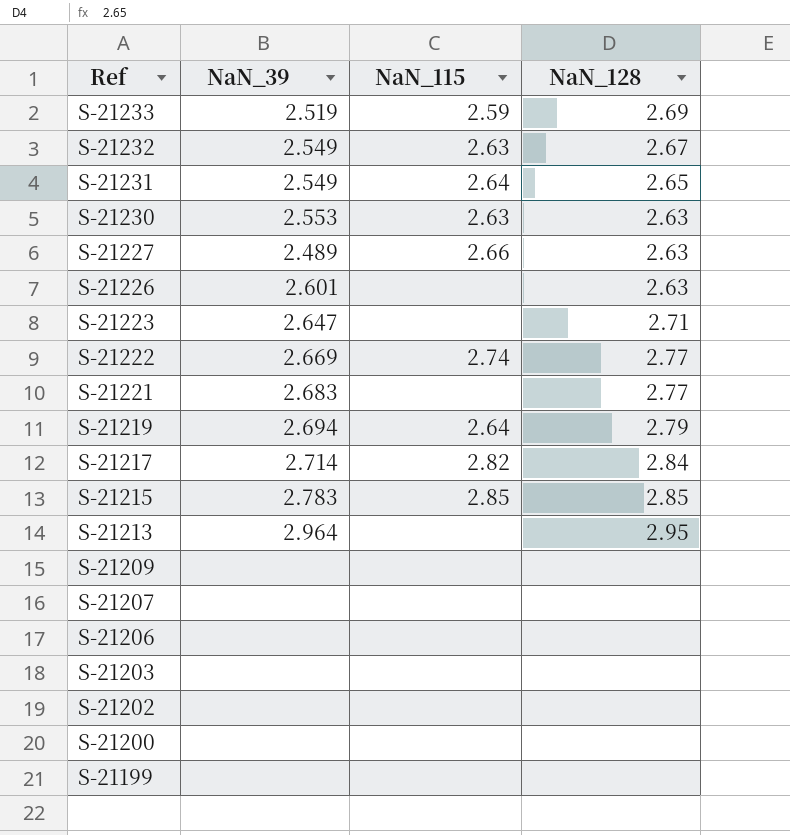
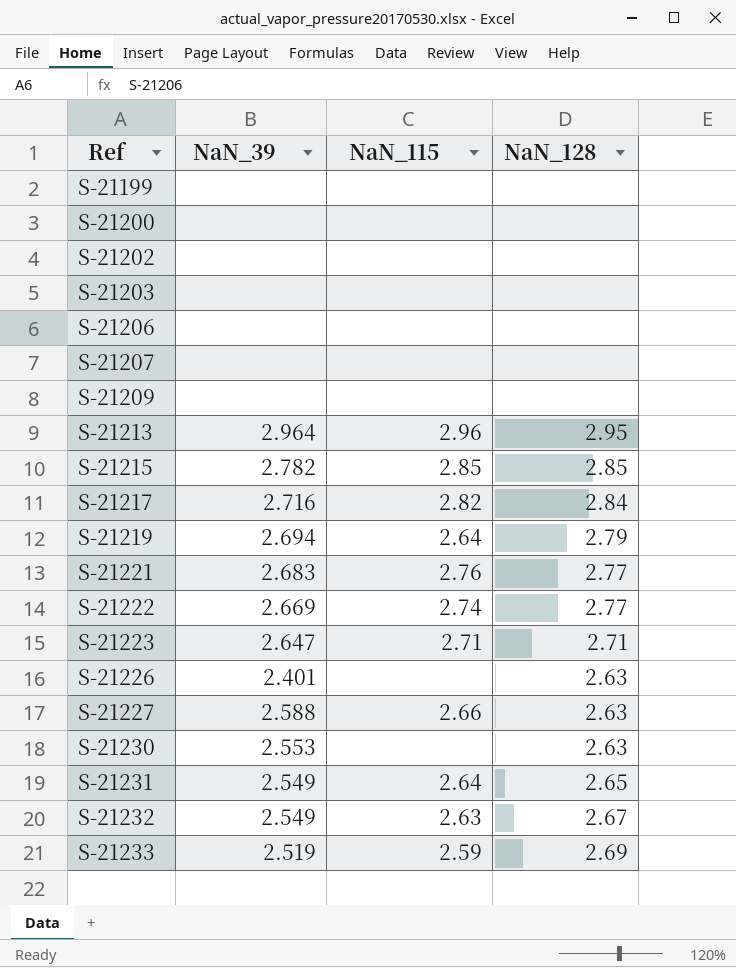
row order: Ref descending -> Ref ascending
S-21213 | NaN_115: none -> 2.96
S-21215 | NaN_39: 2.783 -> 2.782
S-21217 | NaN_39: 2.714 -> 2.716
S-21221 | NaN_115: none -> 2.76
S-21223 | NaN_115: none -> 2.71
S-21226 | NaN_39: 2.601 -> 2.401
S-21227 | NaN_39: 2.489 -> 2.588
S-21230 | NaN_115: 2.63 -> none

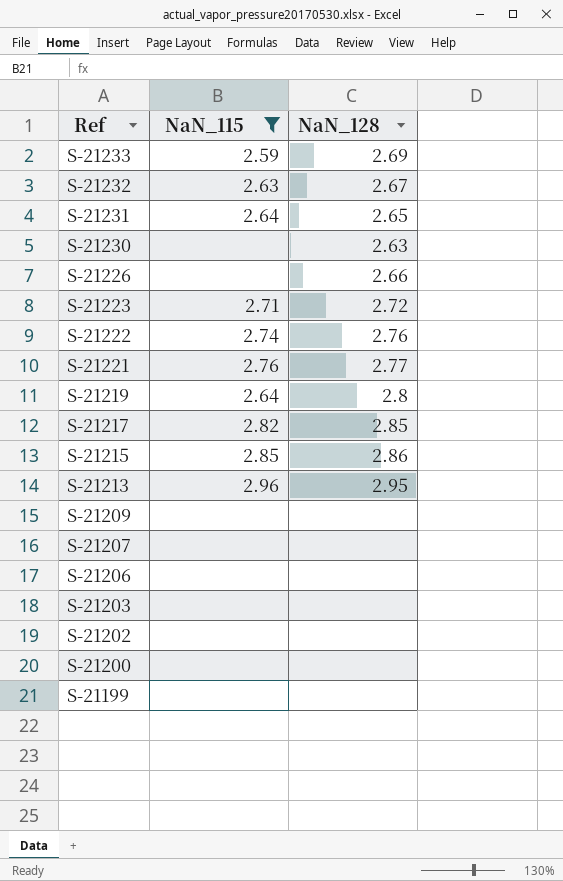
filter: none -> NaN_115 != 2.66
row order: Ref ascending -> Ref descending
column NaN_39 | position: 2 -> none
S-21226 | NaN_128: 2.63 -> 2.66
S-21223 | NaN_128: 2.71 -> 2.72
S-21222 | NaN_128: 2.77 -> 2.76
S-21219 | NaN_128: 2.79 -> 2.8
S-21217 | NaN_128: 2.84 -> 2.85
S-21215 | NaN_128: 2.85 -> 2.86

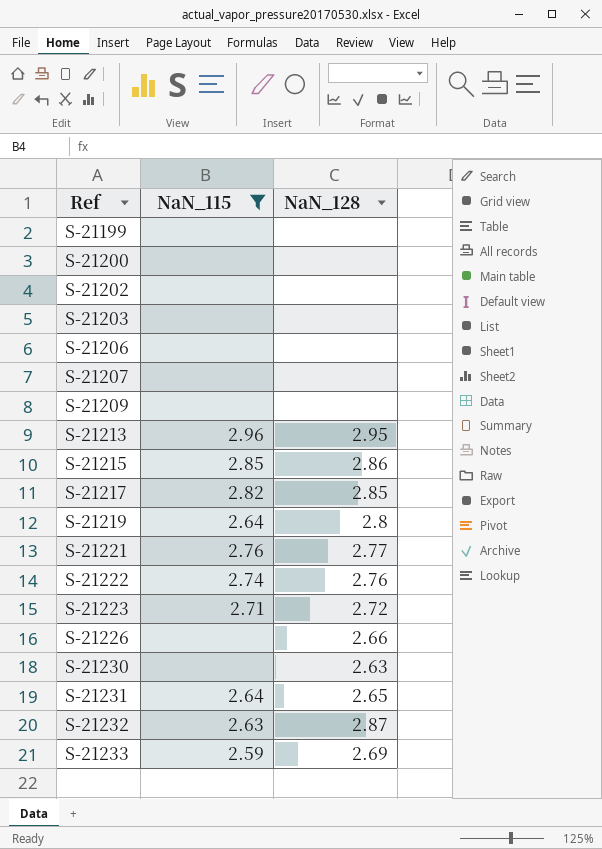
row order: Ref descending -> Ref ascending
S-21232 | NaN_128: 2.67 -> 2.87

